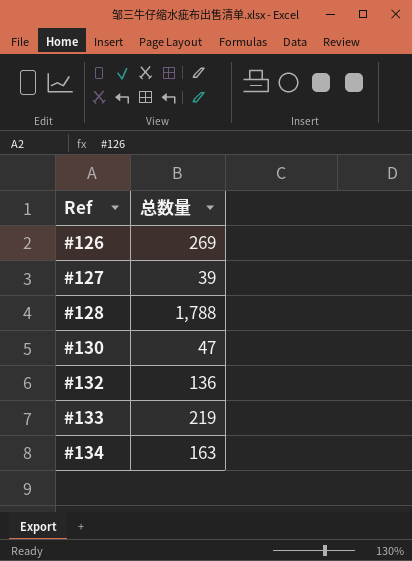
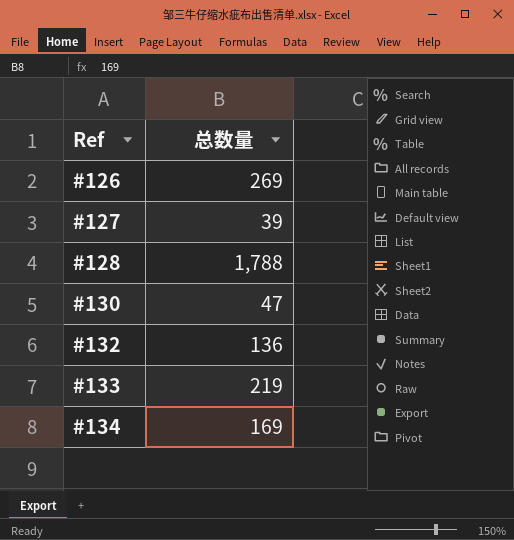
#134 | 总数量: 163 -> 169

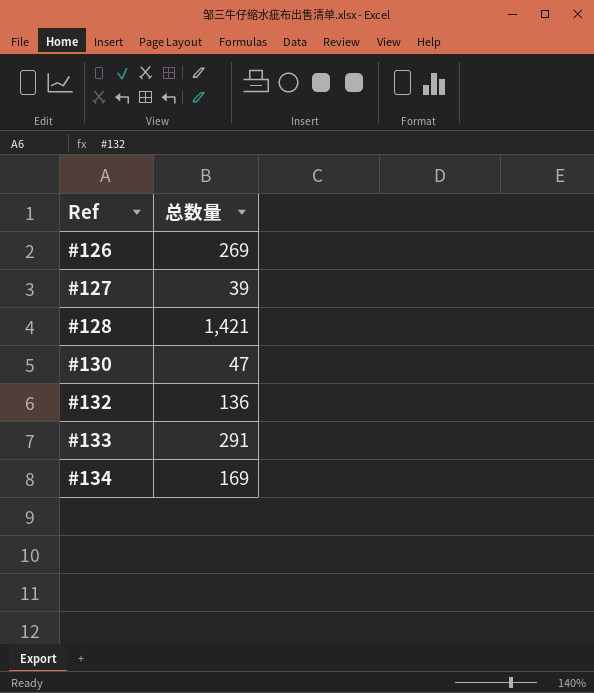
#128 | 总数量: 1,788 -> 1,421
#133 | 总数量: 219 -> 291

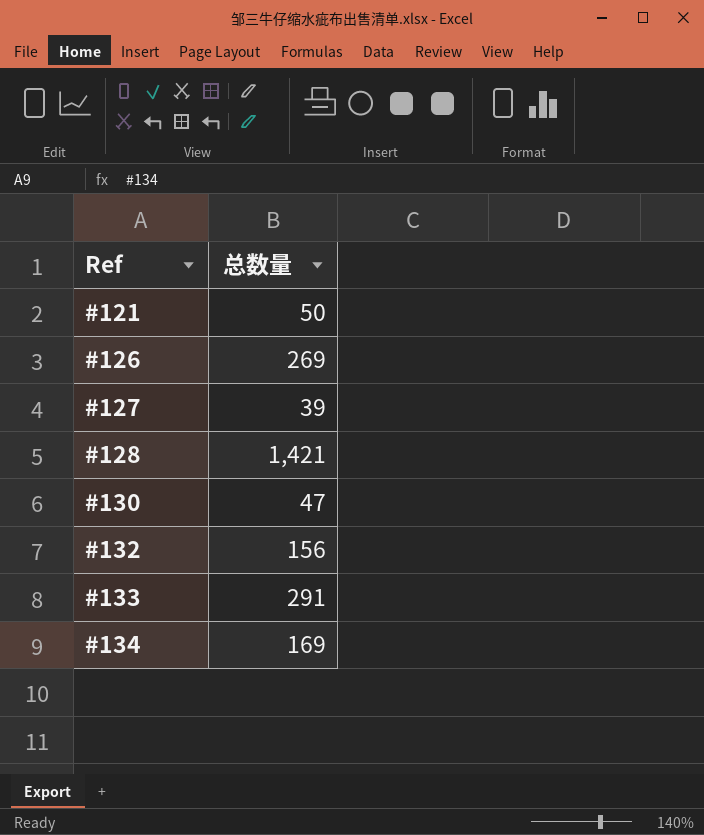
row #121: none -> 50
#132 | 总数量: 136 -> 156

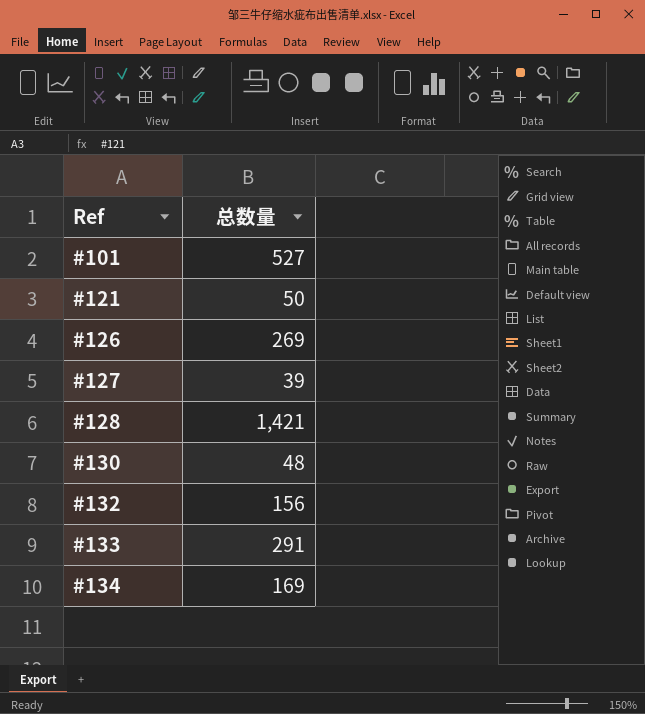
row #101: none -> 527
#130 | 总数量: 47 -> 48

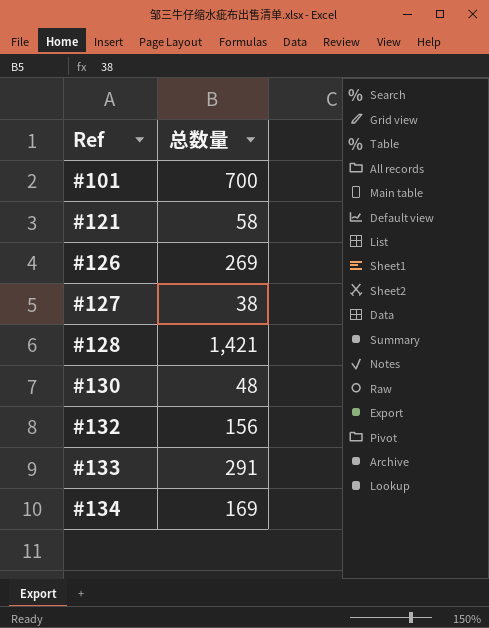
#101 | 总数量: 527 -> 700
#121 | 总数量: 50 -> 58
#127 | 总数量: 39 -> 38

